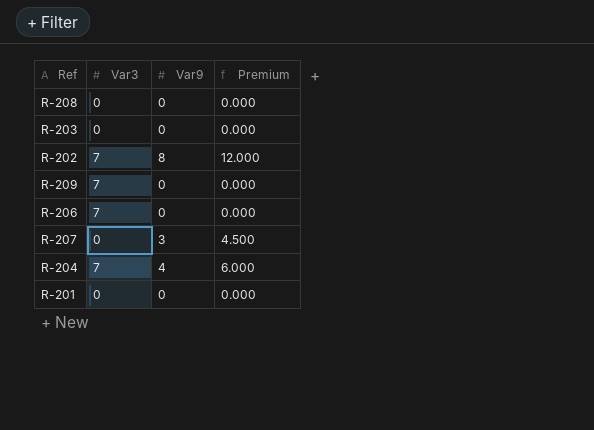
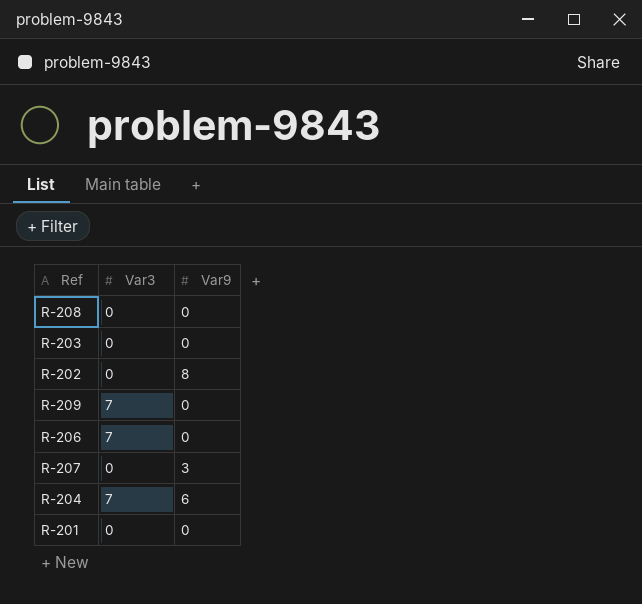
column Premium | formula: [Var9] * 1.5 -> none
R-202 | Var3: 7 -> 0
R-204 | Var9: 4 -> 6

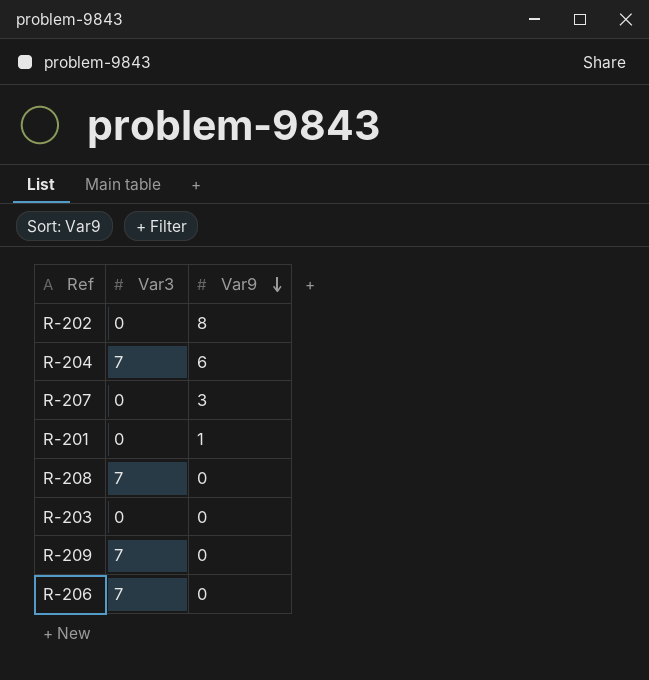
row order: none -> Var9 descending
R-201 | Var9: 0 -> 1
R-208 | Var3: 0 -> 7

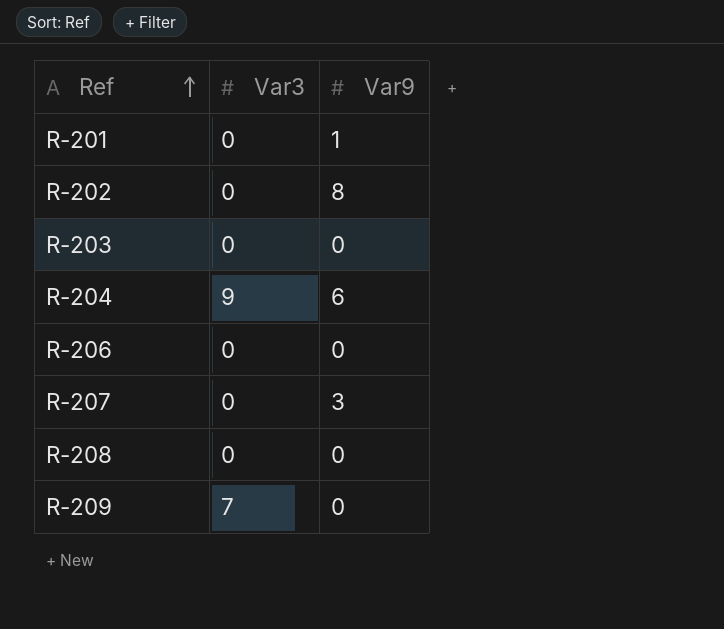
row order: Var9 descending -> Ref ascending
R-204 | Var3: 7 -> 9
R-206 | Var3: 7 -> 0
R-208 | Var3: 7 -> 0

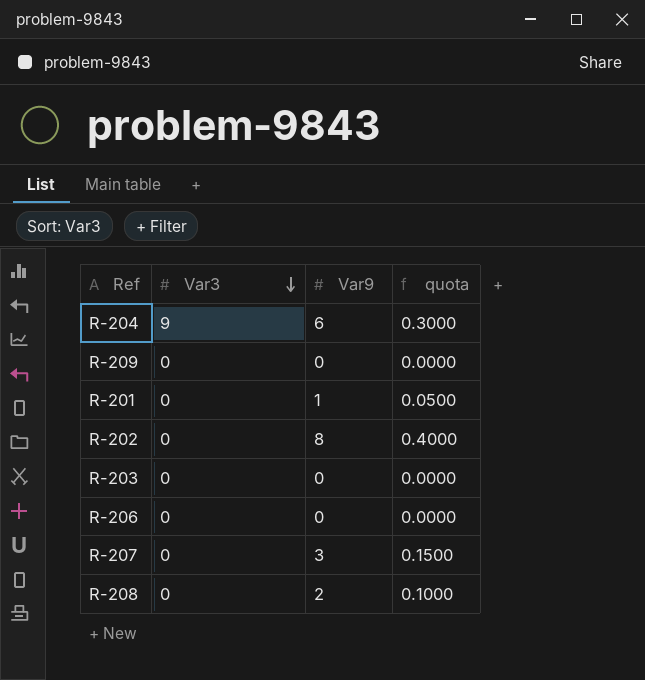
row order: Ref ascending -> Var3 descending
column quota | formula: none -> [Var9] * 0.05
R-209 | Var3: 7 -> 0
R-208 | Var9: 0 -> 2

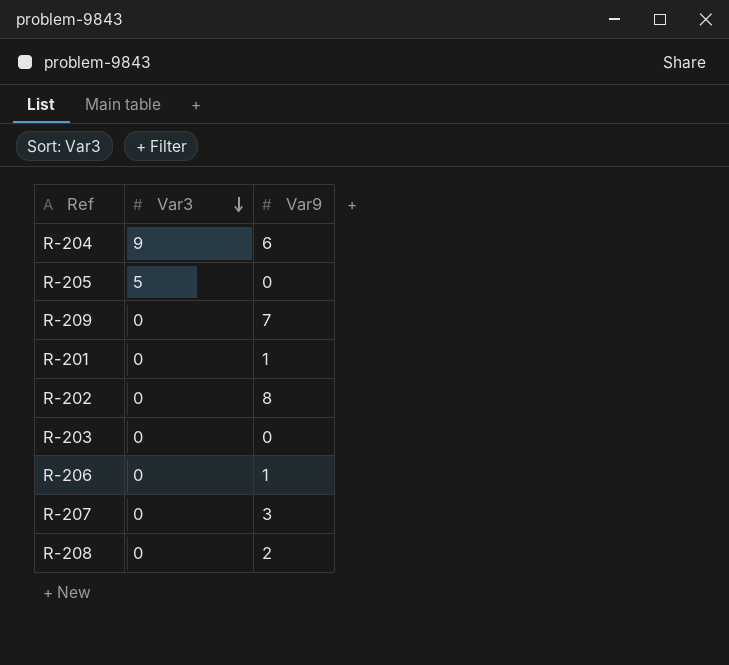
column quota | formula: [Var9] * 0.05 -> none
row R-205: none -> 5 | 0
R-209 | Var9: 0 -> 7
R-206 | Var9: 0 -> 1

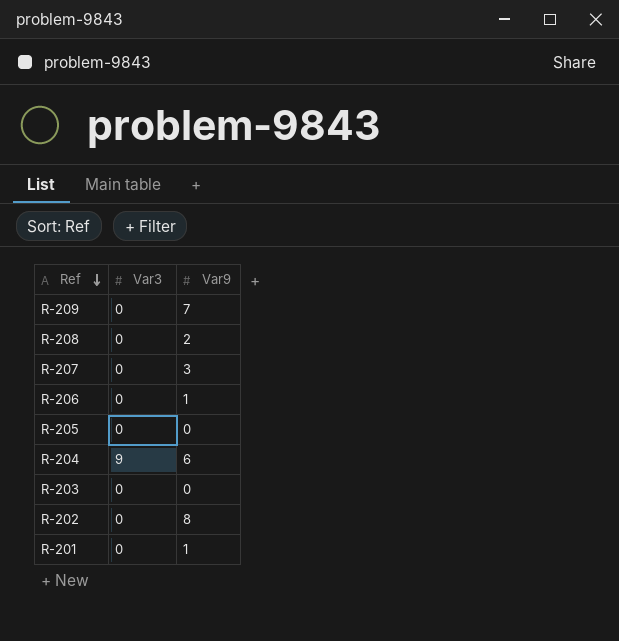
row order: Var3 descending -> Ref descending
R-205 | Var3: 5 -> 0

